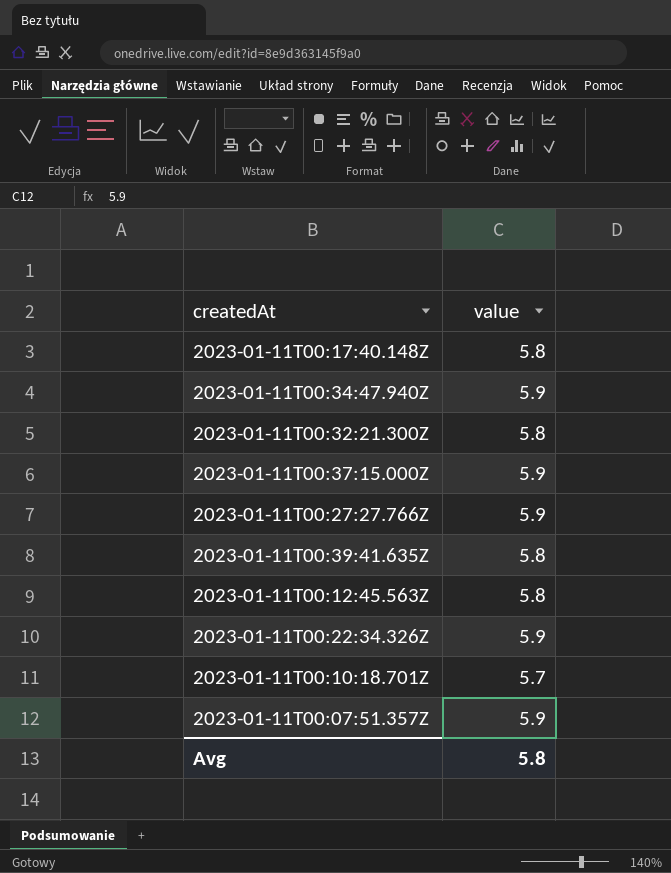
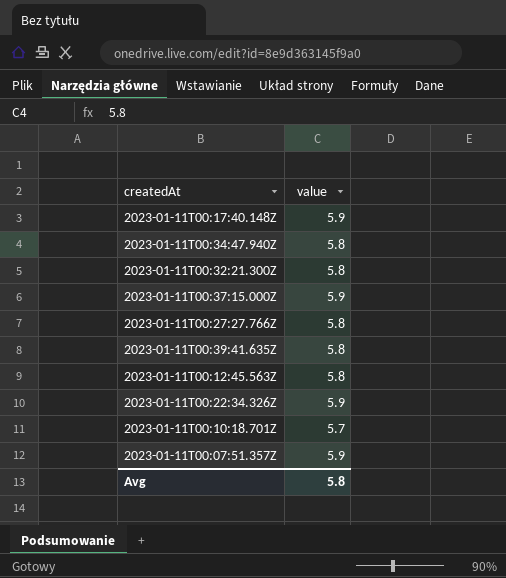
2023-01-11T00:17:40.148Z | value: 5.8 -> 5.9
2023-01-11T00:34:47.940Z | value: 5.9 -> 5.8
2023-01-11T00:27:27.766Z | value: 5.9 -> 5.8

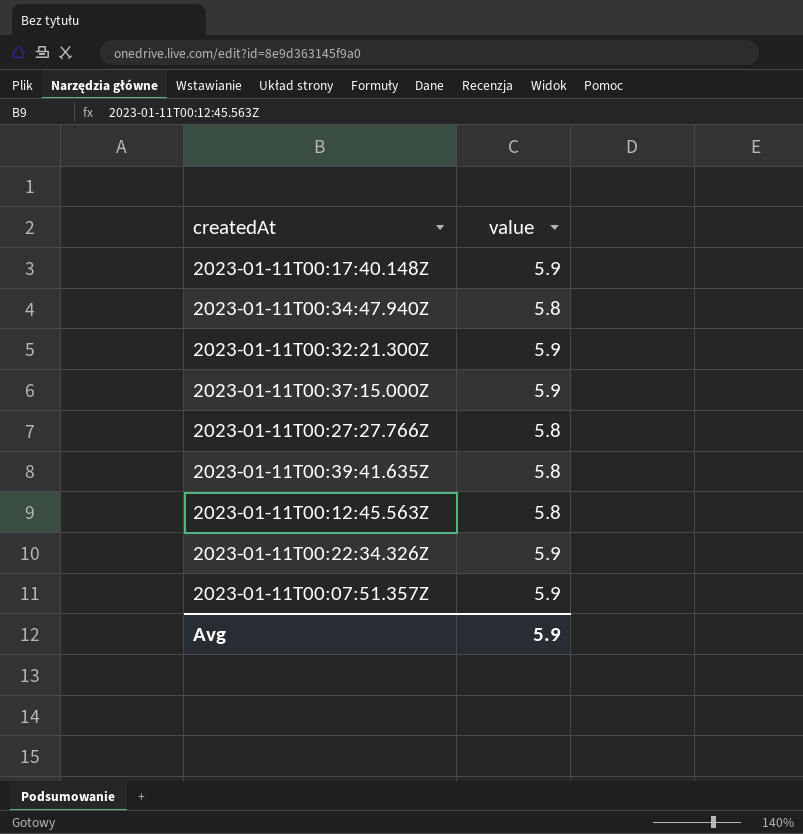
row 2023-01-11T00:10:18.701Z: 5.7 -> none
2023-01-11T00:32:21.300Z | value: 5.8 -> 5.9
Avg | value: 5.8 -> 5.9

